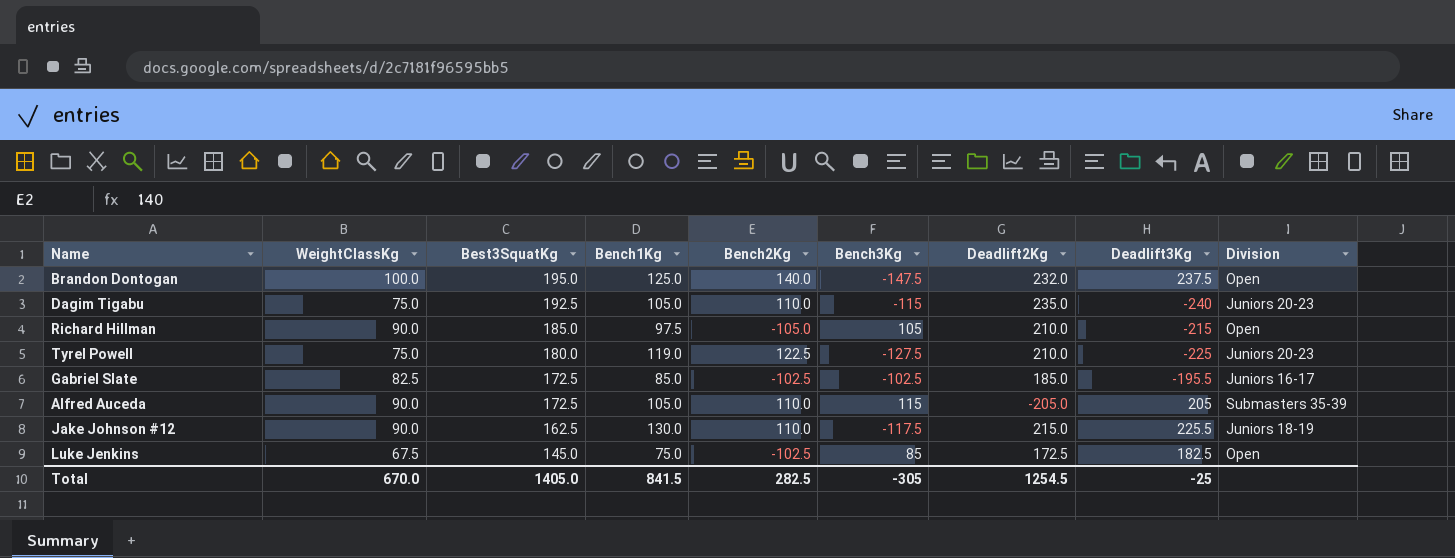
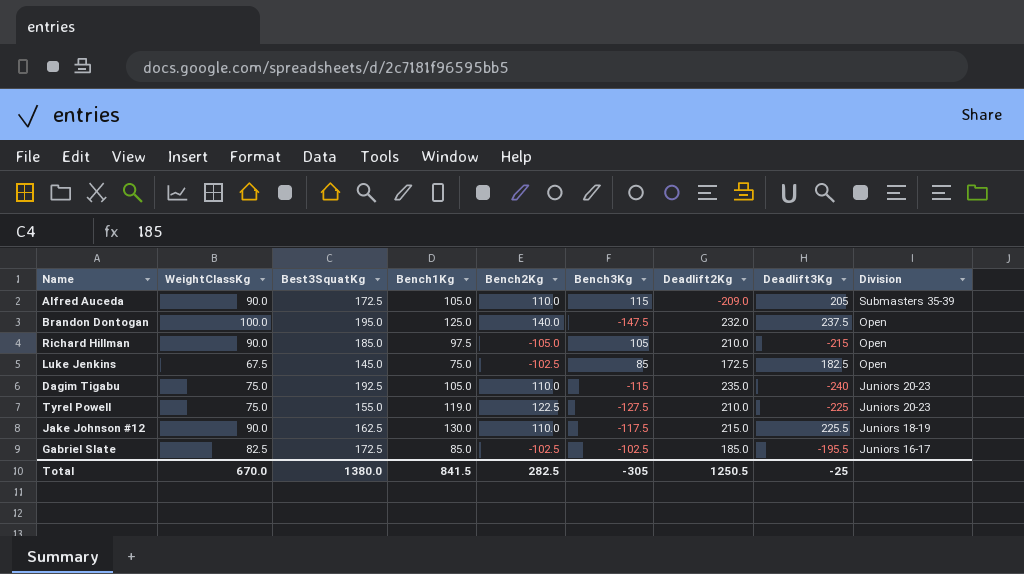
row order: Best3SquatKg descending -> Division descending
Alfred Auceda | Deadlift2Kg: -205.0 -> -209.0
Tyrel Powell | Best3SquatKg: 180.0 -> 155.0
Total | Best3SquatKg: 1405.0 -> 1380.0
Total | Deadlift2Kg: 1254.5 -> 1250.5

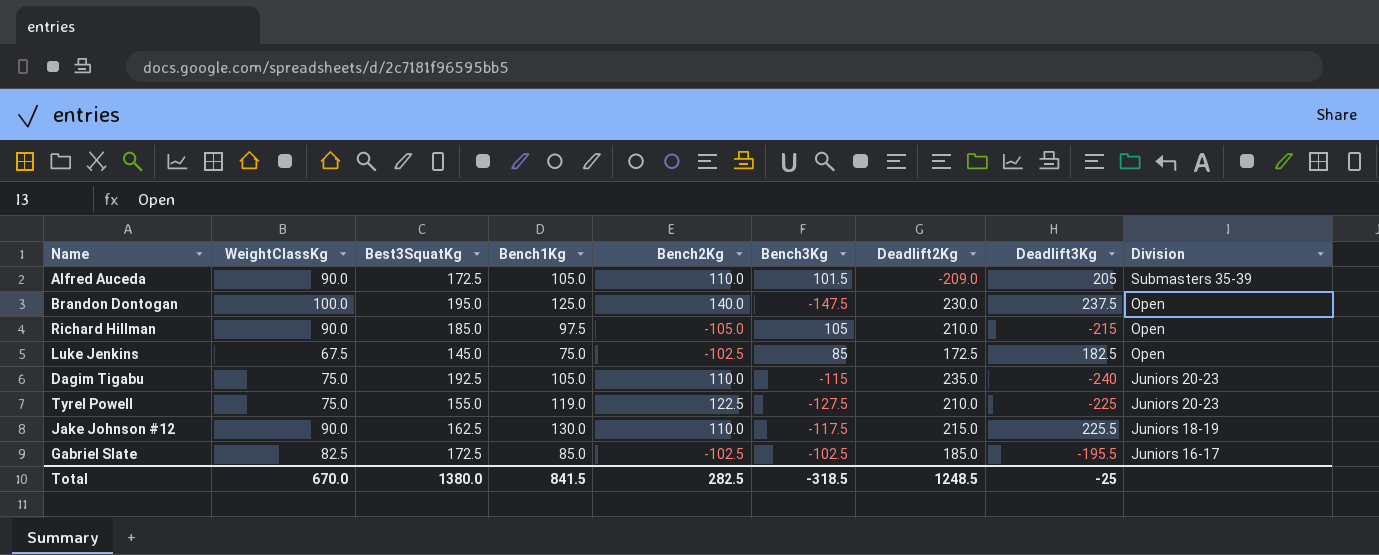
Alfred Auceda | Bench3Kg: 115 -> 101.5
Brandon Dontogan | Deadlift2Kg: 232.0 -> 230.0
Total | Bench3Kg: -305 -> -318.5
Total | Deadlift2Kg: 1250.5 -> 1248.5

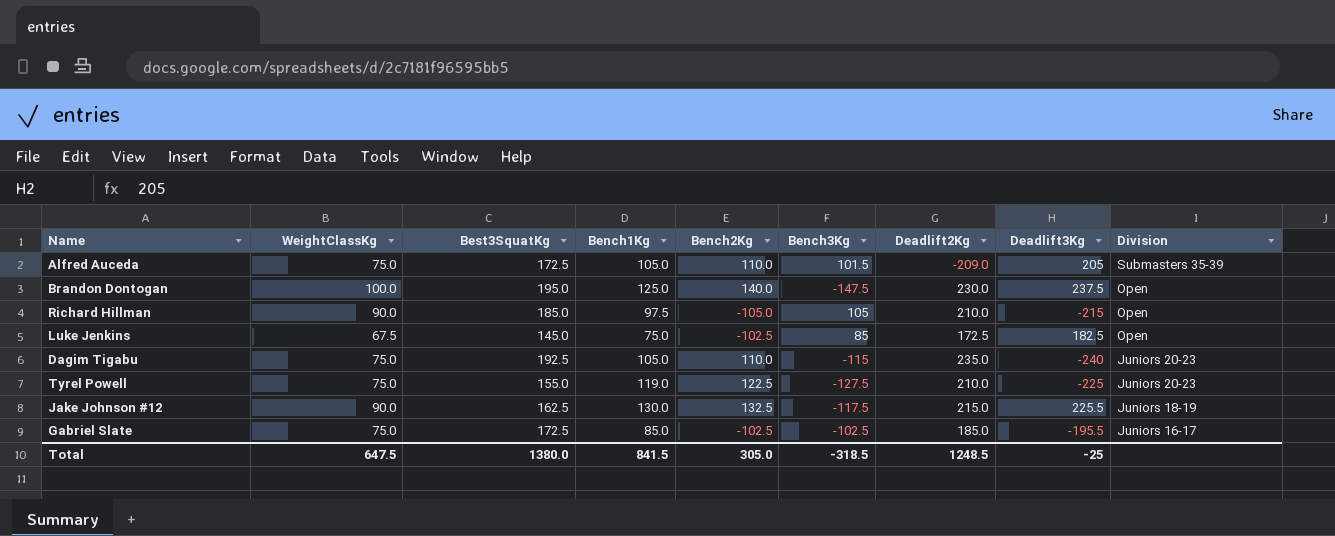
Alfred Auceda | WeightClassKg: 90.0 -> 75.0
Jake Johnson #12 | Bench2Kg: 110.0 -> 132.5
Gabriel Slate | WeightClassKg: 82.5 -> 75.0
Total | WeightClassKg: 670.0 -> 647.5
Total | Bench2Kg: 282.5 -> 305.0

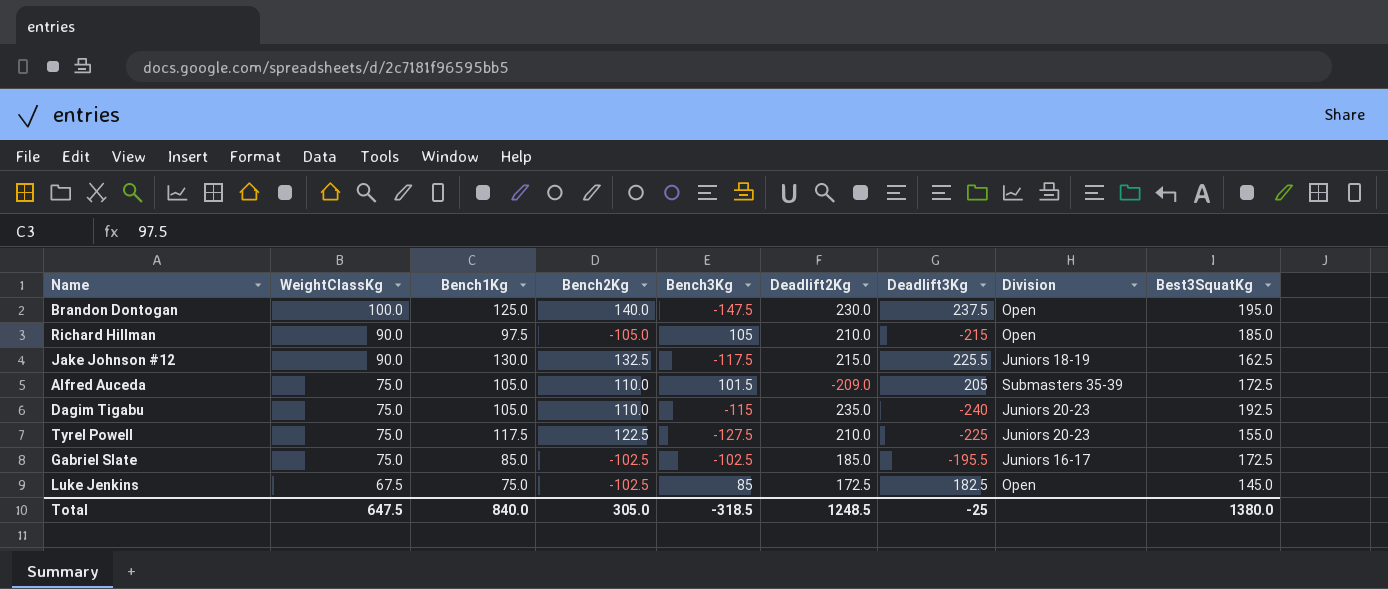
row order: Division descending -> WeightClassKg descending
column Best3SquatKg | position: 3 -> 9
Tyrel Powell | Bench1Kg: 119.0 -> 117.5
Total | Bench1Kg: 841.5 -> 840.0

